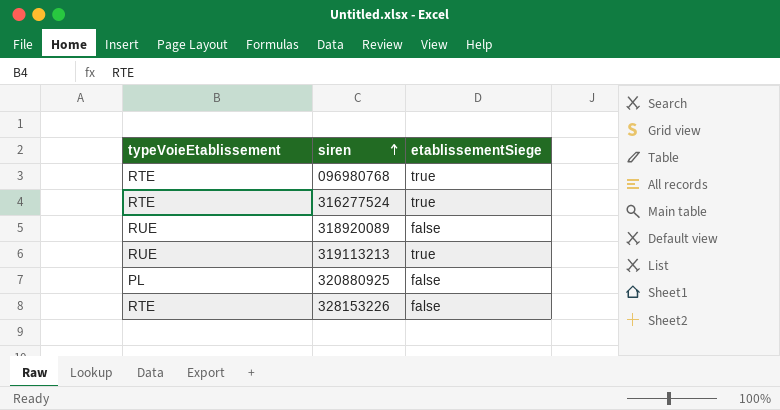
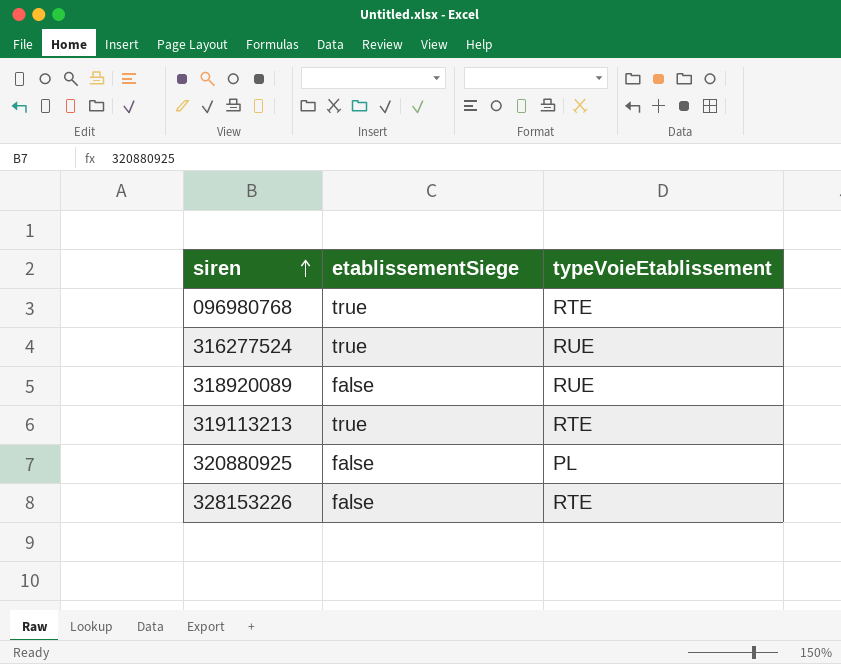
column typeVoieEtablissement | position: 1 -> 3
316277524 | typeVoieEtablissement: RTE -> RUE
319113213 | typeVoieEtablissement: RUE -> RTE

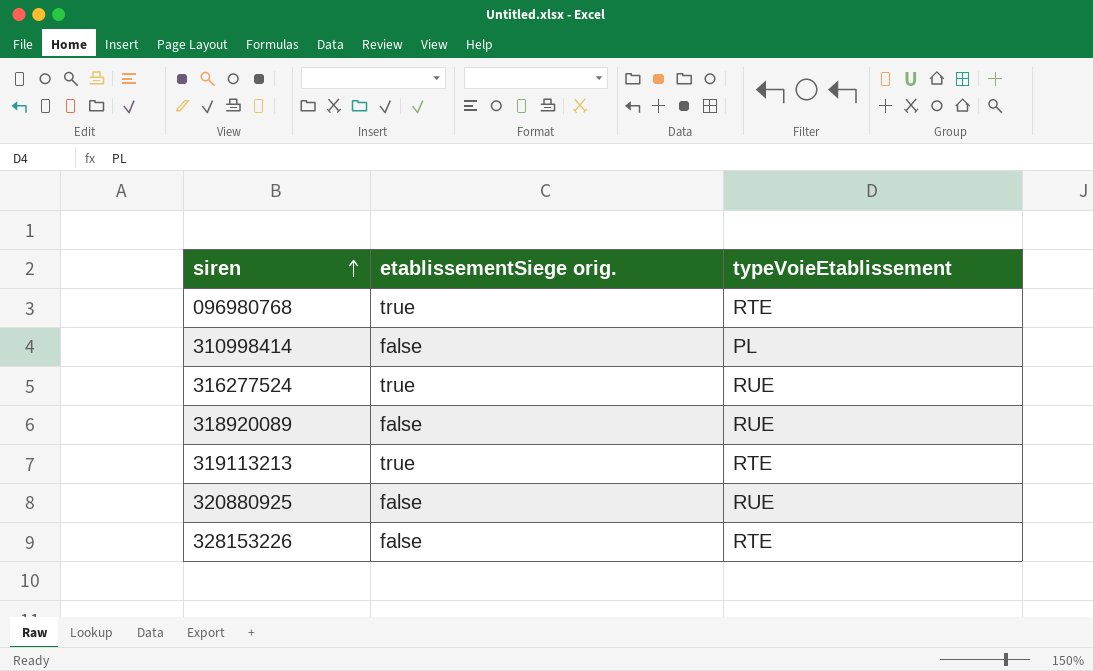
column name: etablissementSiege -> etablissementSiege orig.
row 310998414: none -> false | PL
320880925 | typeVoieEtablissement: PL -> RUE

